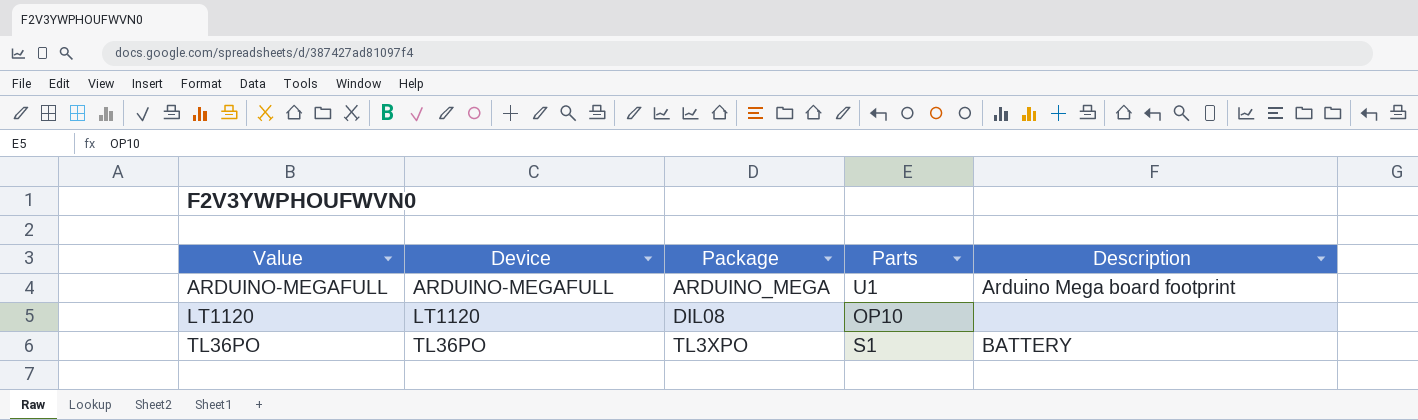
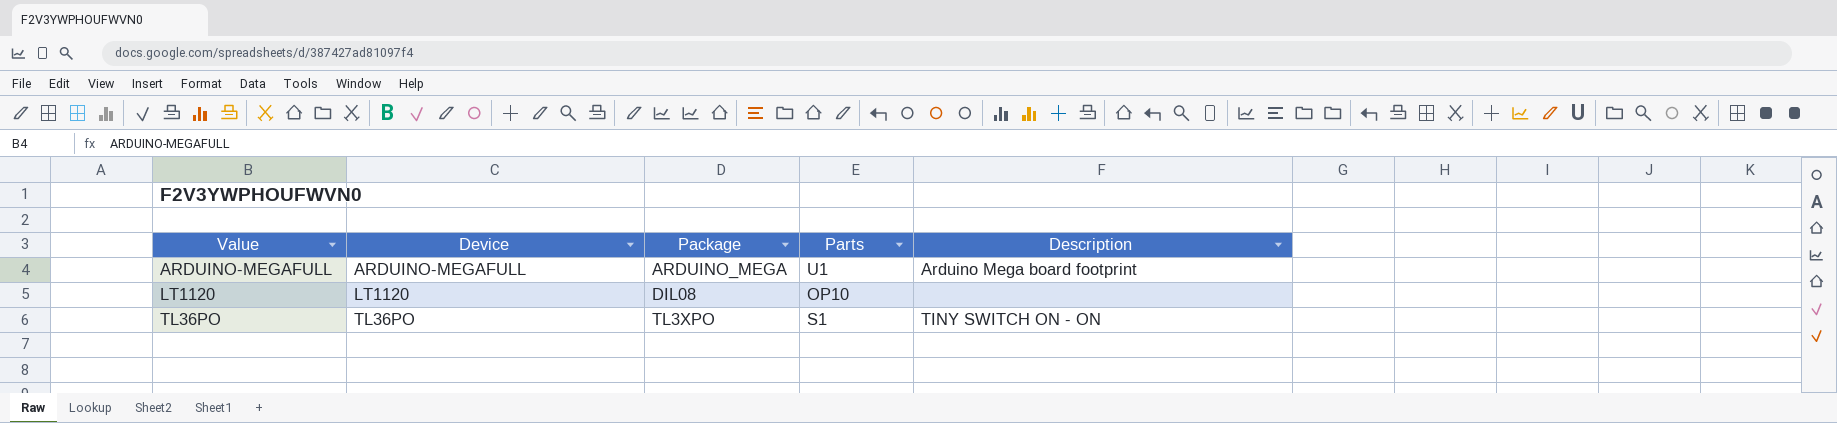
TL36PO | Description: BATTERY -> TINY SWITCH ON - ON

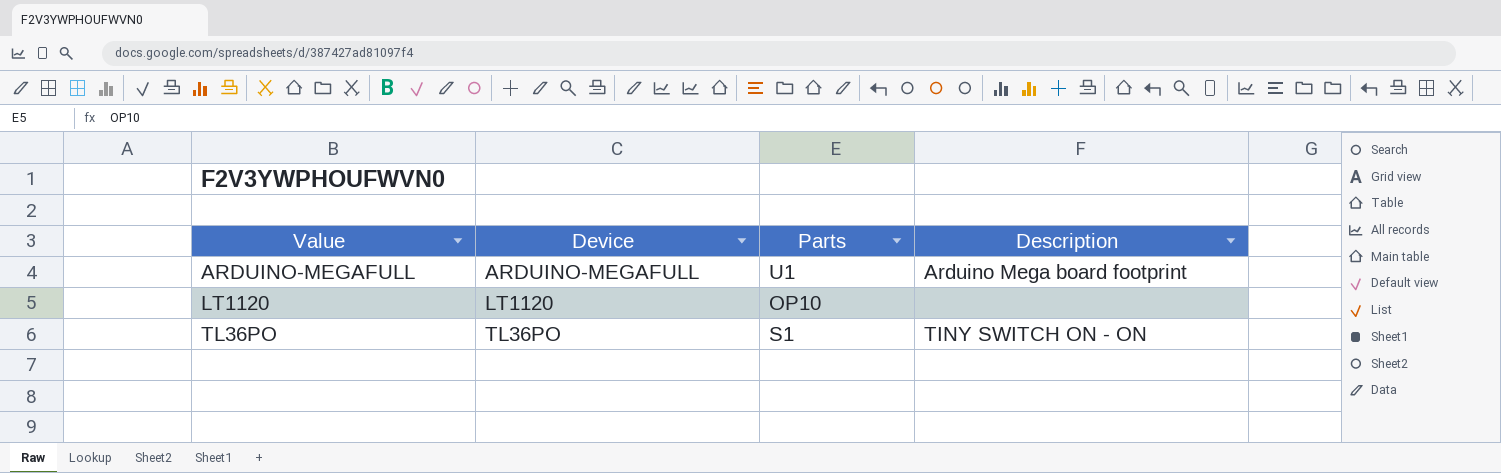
column Package | position: 3 -> none

